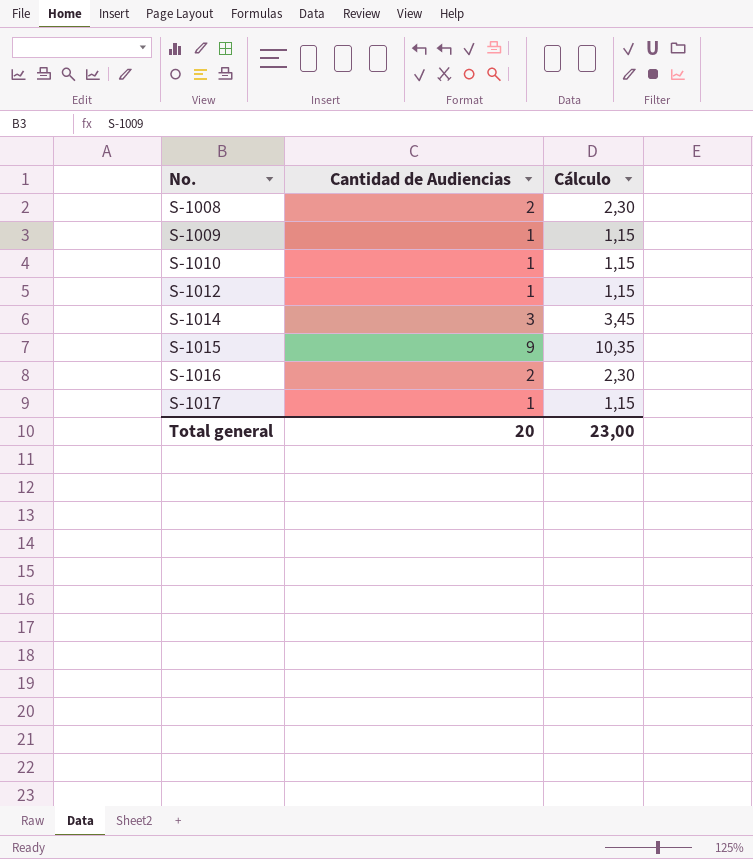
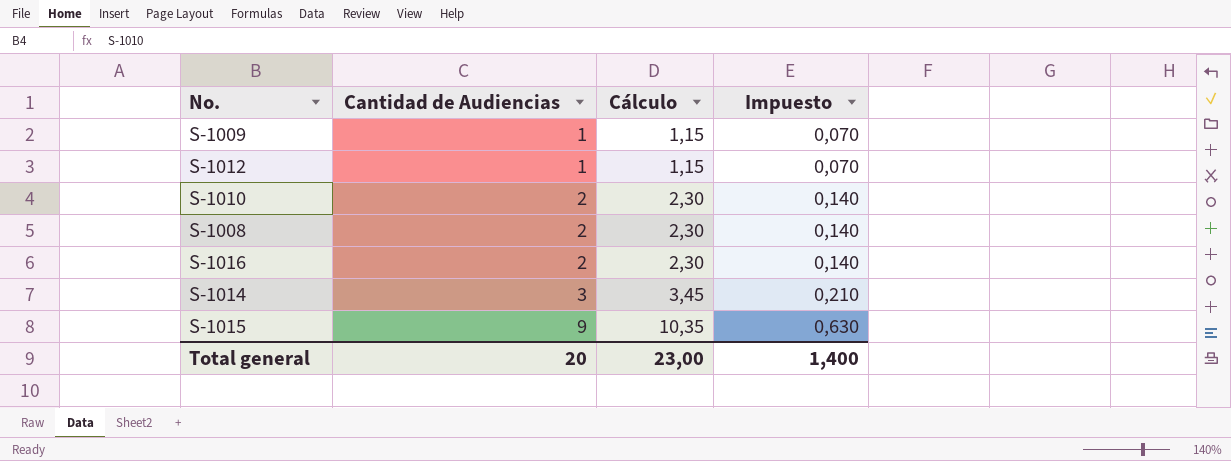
row order: No. ascending -> Cantidad de Audiencias ascending
column Impuesto | formula: none -> [Cantidad de Audiencias] * 0,07
row S-1017: 1 | 1,15 -> none
S-1010 | Cantidad de Audiencias: 1 -> 2
S-1010 | Cálculo: 1,15 -> 2,30

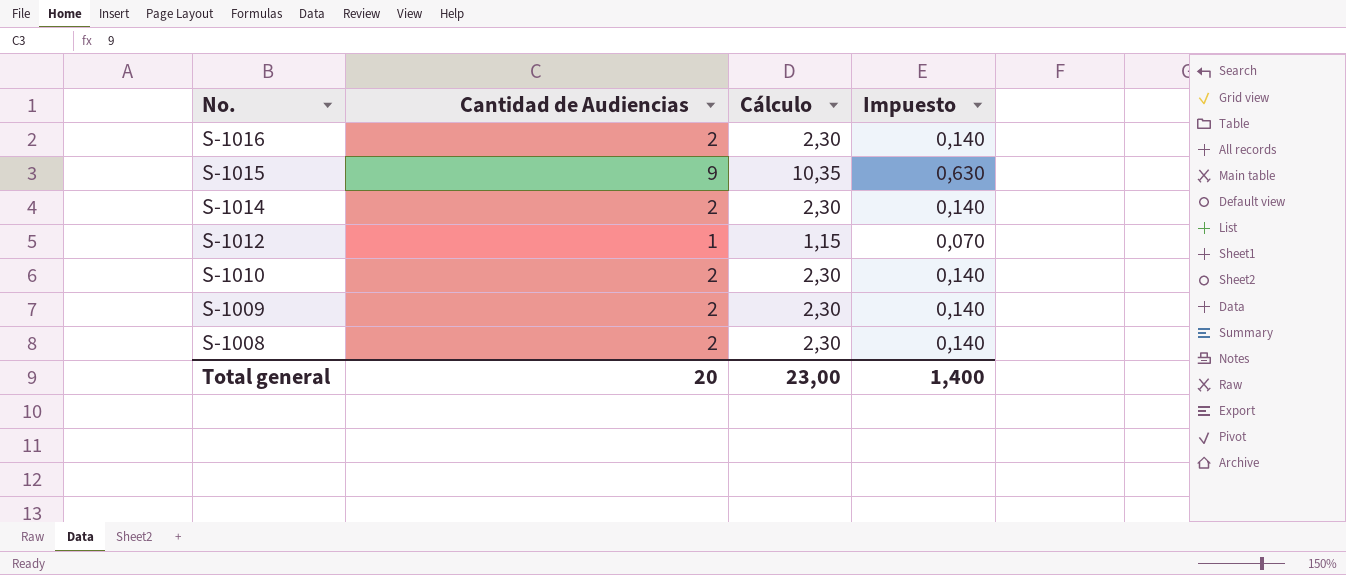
row order: Cantidad de Audiencias ascending -> No. descending
S-1014 | Cantidad de Audiencias: 3 -> 2
S-1014 | Cálculo: 3,45 -> 2,30
S-1014 | Impuesto: 0,210 -> 0,140
S-1009 | Cantidad de Audiencias: 1 -> 2
S-1009 | Cálculo: 1,15 -> 2,30
S-1009 | Impuesto: 0,070 -> 0,140

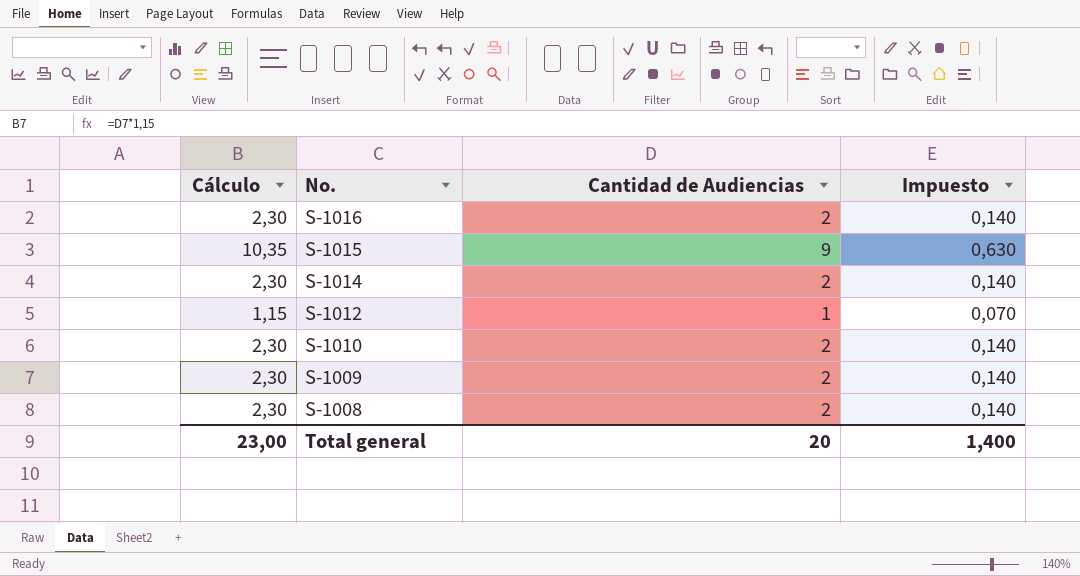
column Cálculo | position: 3 -> 1

